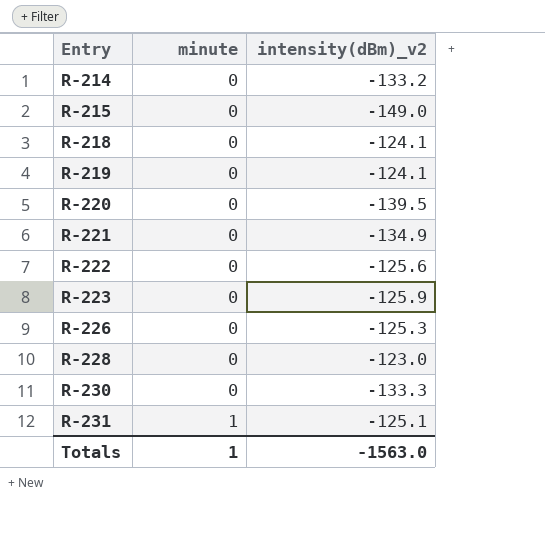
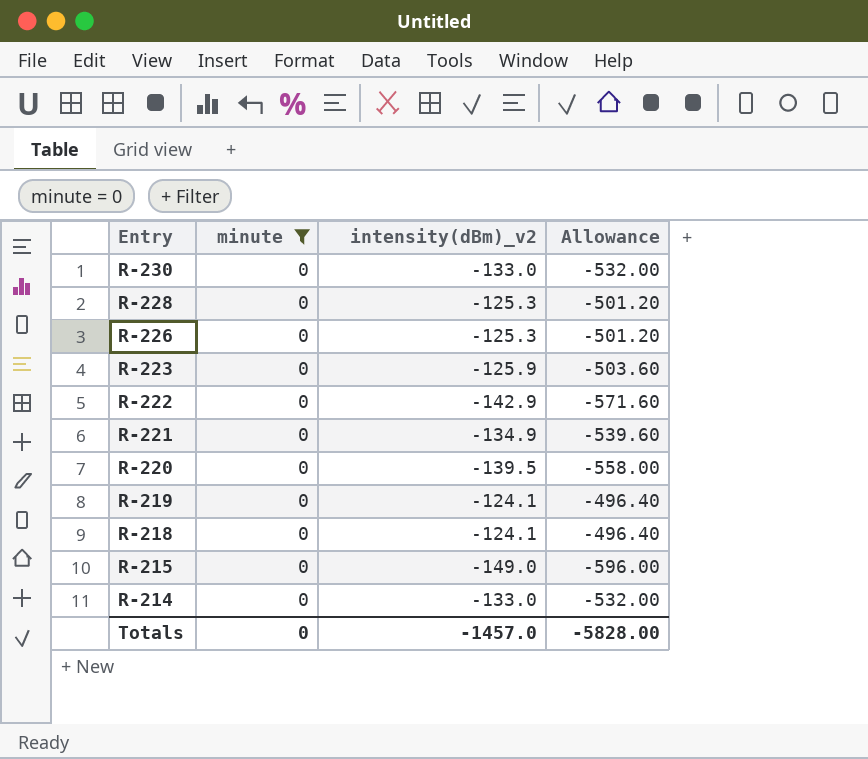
filter: none -> minute = 0
row order: Entry ascending -> Entry descending
column Allowance | formula: none -> [intensity(dBm)_v2] * 4
R-230 | intensity(dBm)_v2: -133.3 -> -133.0
R-228 | intensity(dBm)_v2: -123.0 -> -125.3
R-222 | intensity(dBm)_v2: -125.6 -> -142.9
R-214 | intensity(dBm)_v2: -133.2 -> -133.0
Totals | minute: 1 -> 0
Totals | intensity(dBm)_v2: -1563.0 -> -1457.0

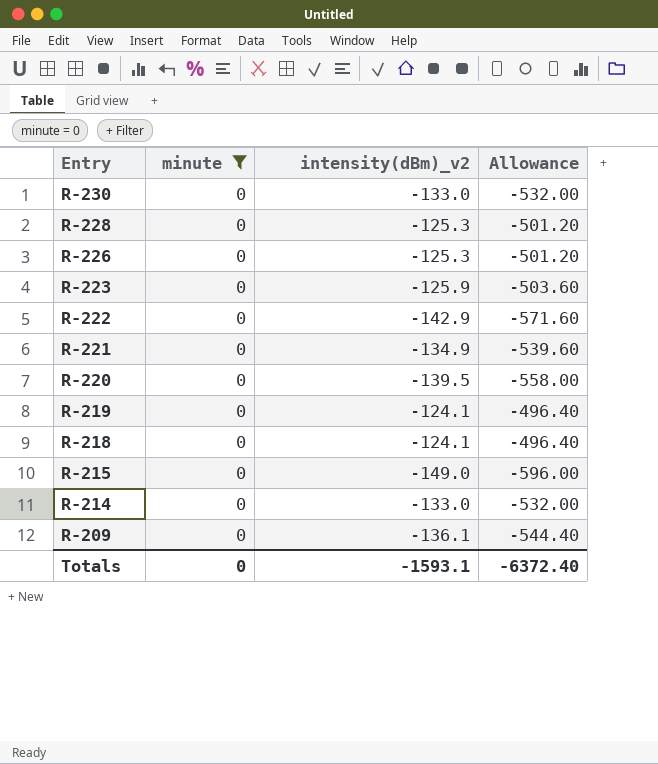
row R-209: none -> 0 | -136.1 | -544.40
Totals | intensity(dBm)_v2: -1457.0 -> -1593.1
Totals | Allowance: -5828.00 -> -6372.40

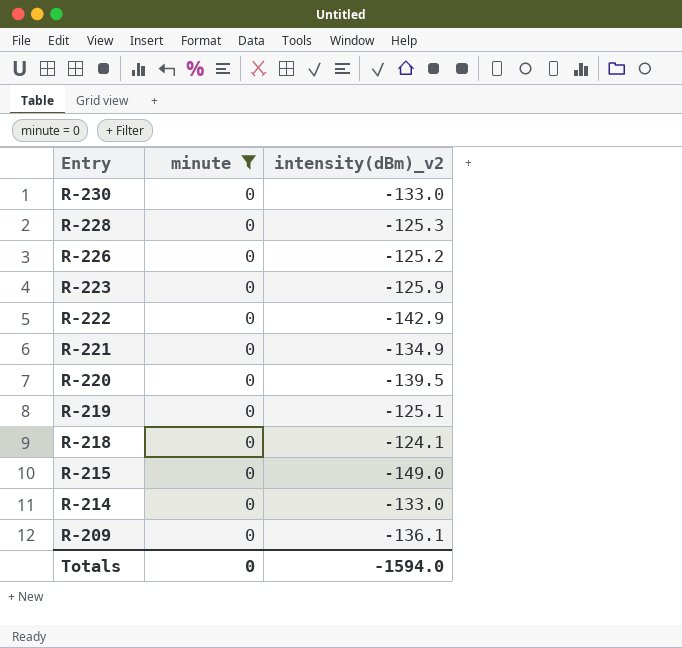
column Allowance | formula: [intensity(dBm)_v2] * 4 -> none
R-226 | intensity(dBm)_v2: -125.3 -> -125.2
R-219 | intensity(dBm)_v2: -124.1 -> -125.1
Totals | intensity(dBm)_v2: -1593.1 -> -1594.0

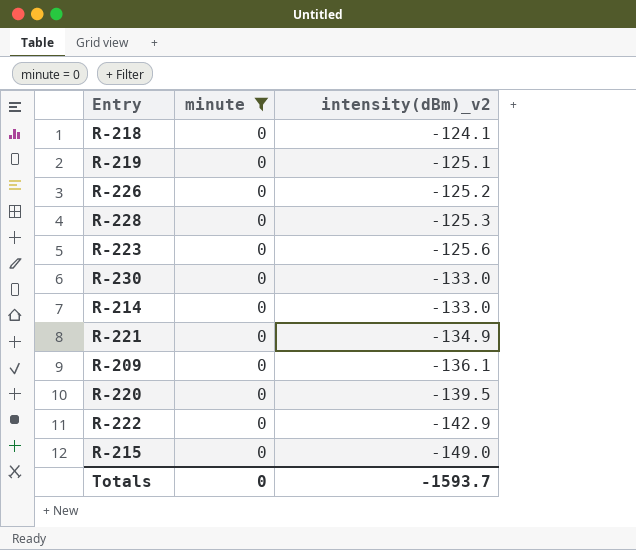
row order: Entry descending -> intensity(dBm)_v2 descending
R-223 | intensity(dBm)_v2: -125.9 -> -125.6
Totals | intensity(dBm)_v2: -1594.0 -> -1593.7

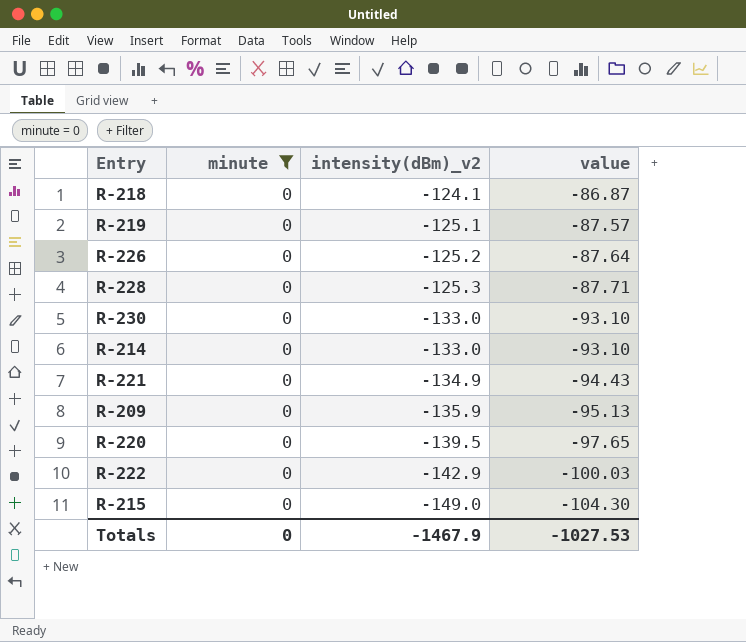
column value | formula: none -> [intensity(dBm)_v2] * 0.7
row R-223: 0 | -125.6 -> none
R-209 | intensity(dBm)_v2: -136.1 -> -135.9
Totals | intensity(dBm)_v2: -1593.7 -> -1467.9

